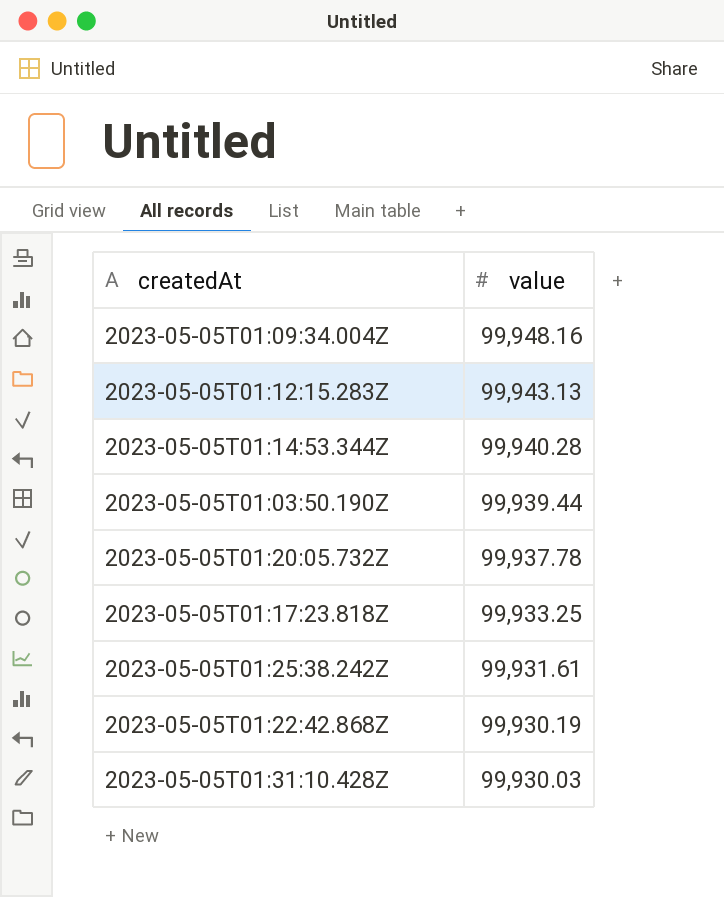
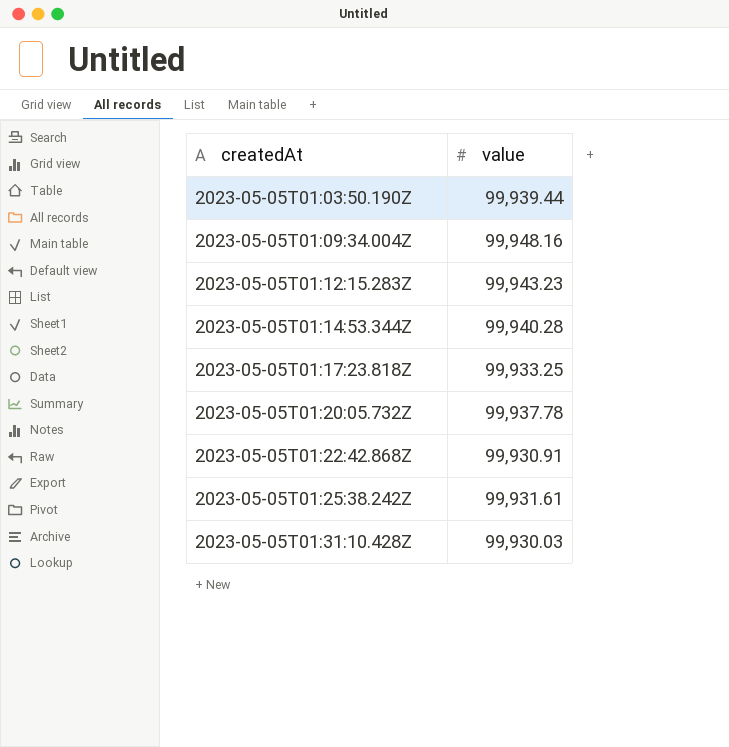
row order: value descending -> createdAt ascending
2023-05-05T01:12:15.283Z | value: 99,943.13 -> 99,943.23
2023-05-05T01:22:42.868Z | value: 99,930.19 -> 99,930.91

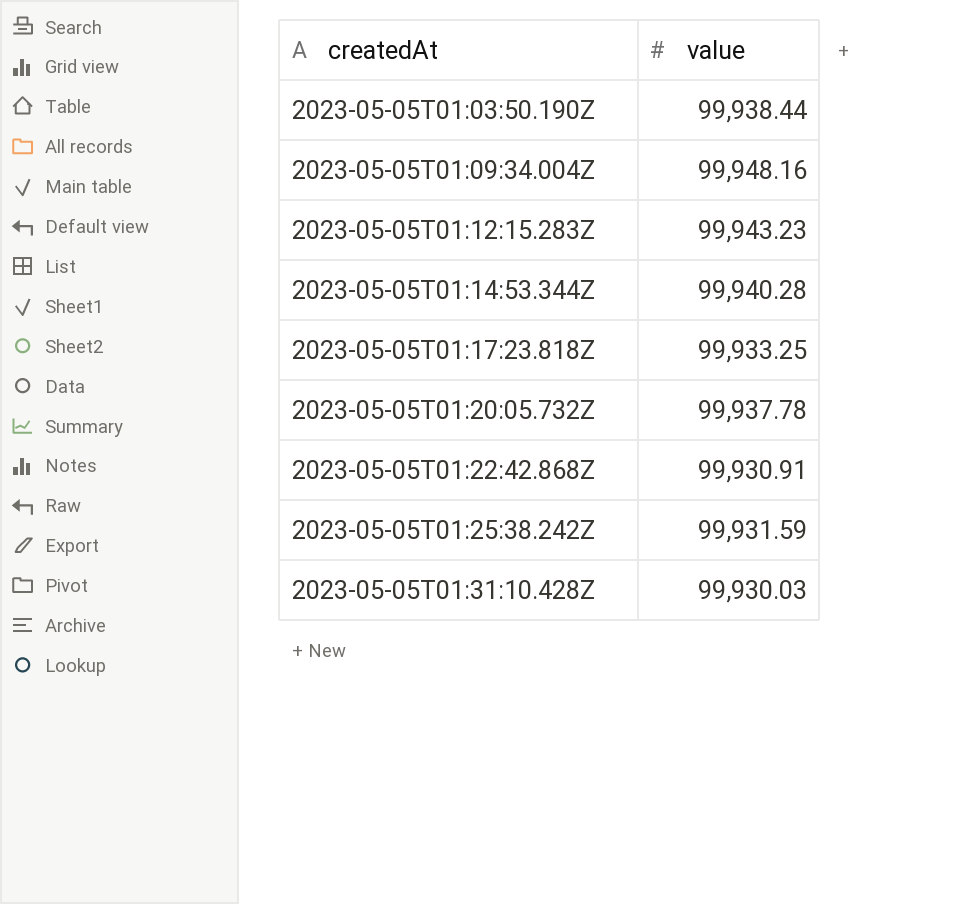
2023-05-05T01:03:50.190Z | value: 99,939.44 -> 99,938.44
2023-05-05T01:25:38.242Z | value: 99,931.61 -> 99,931.59

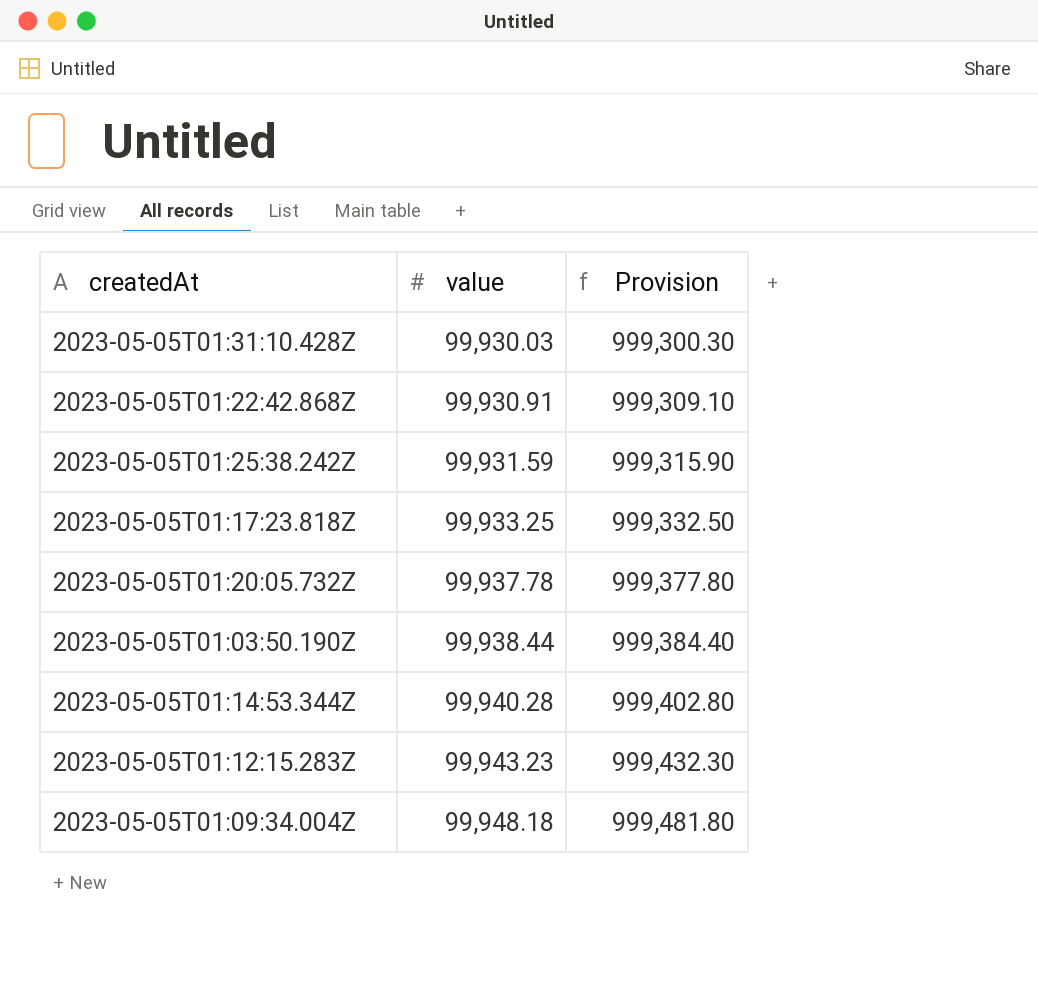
row order: createdAt ascending -> value ascending
column Provision | formula: none -> [value] * 10
2023-05-05T01:09:34.004Z | value: 99,948.16 -> 99,948.18

